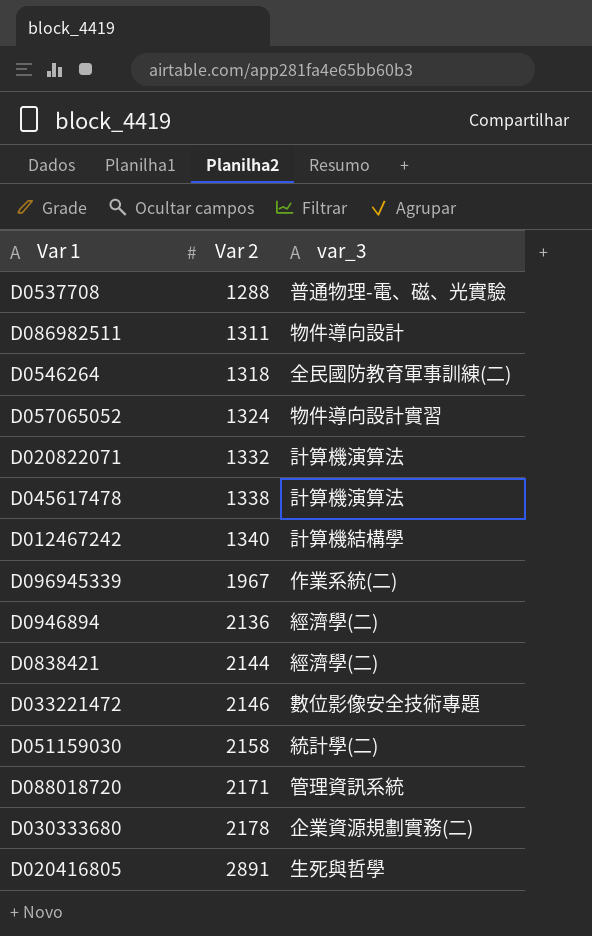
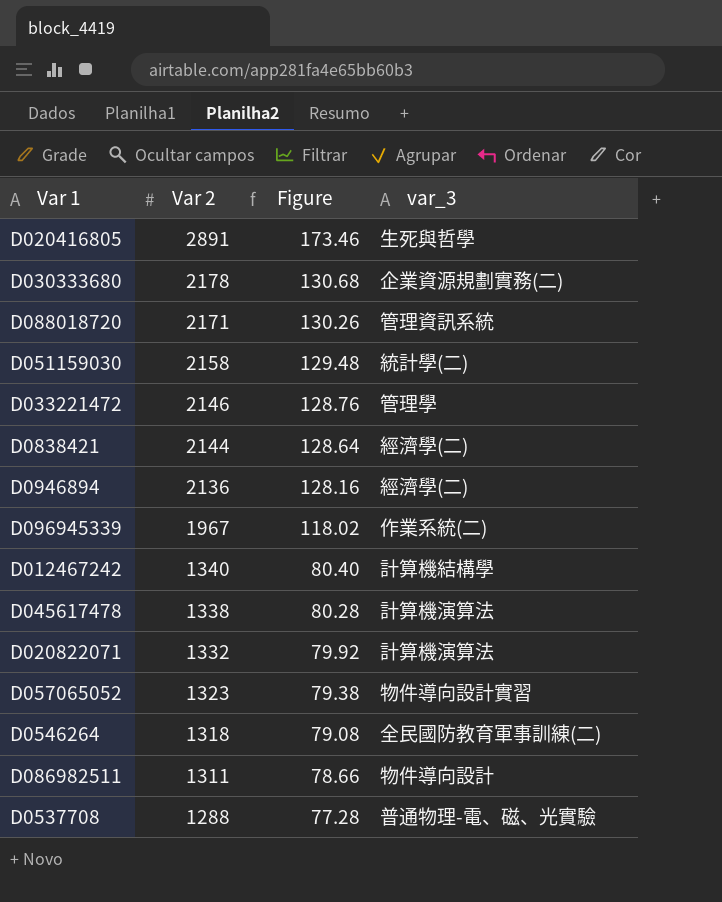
row order: Var 2 ascending -> Var 2 descending
column Figure | formula: none -> [Var 2] * 0.06
D033221472 | var_3: 數位影像安全技術專題 -> 管理學
D057065052 | Var 2: 1324 -> 1323

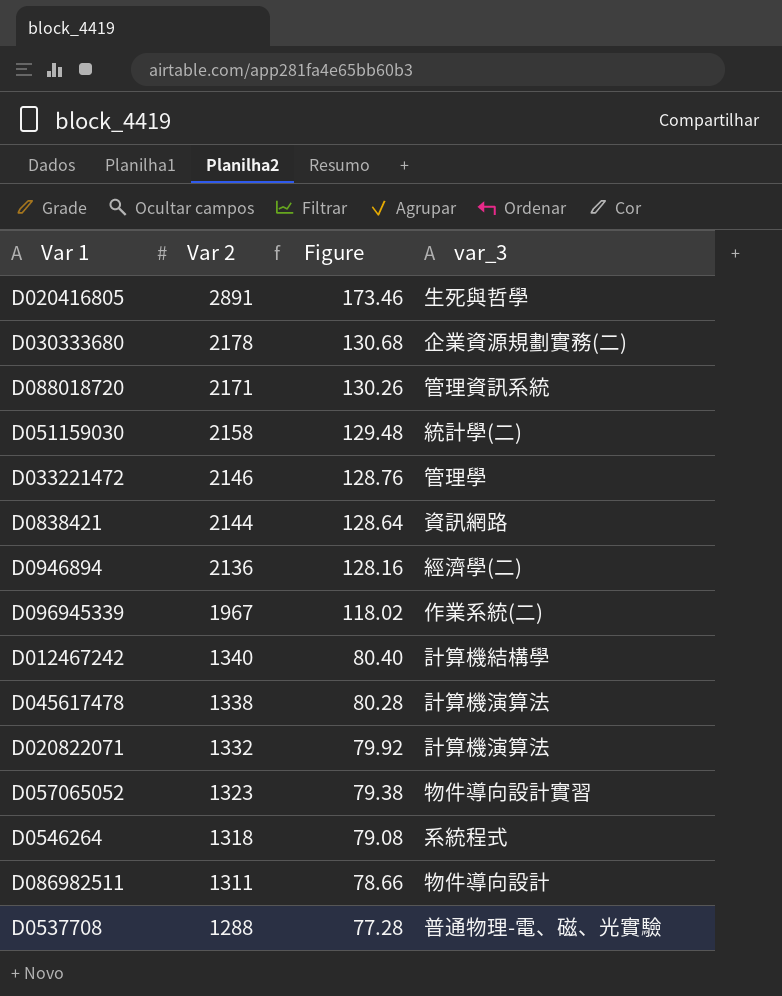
D0838421 | var_3: 經濟學(二) -> 資訊網路
D0546264 | var_3: 全民國防教育軍事訓練(二) -> 系統程式

